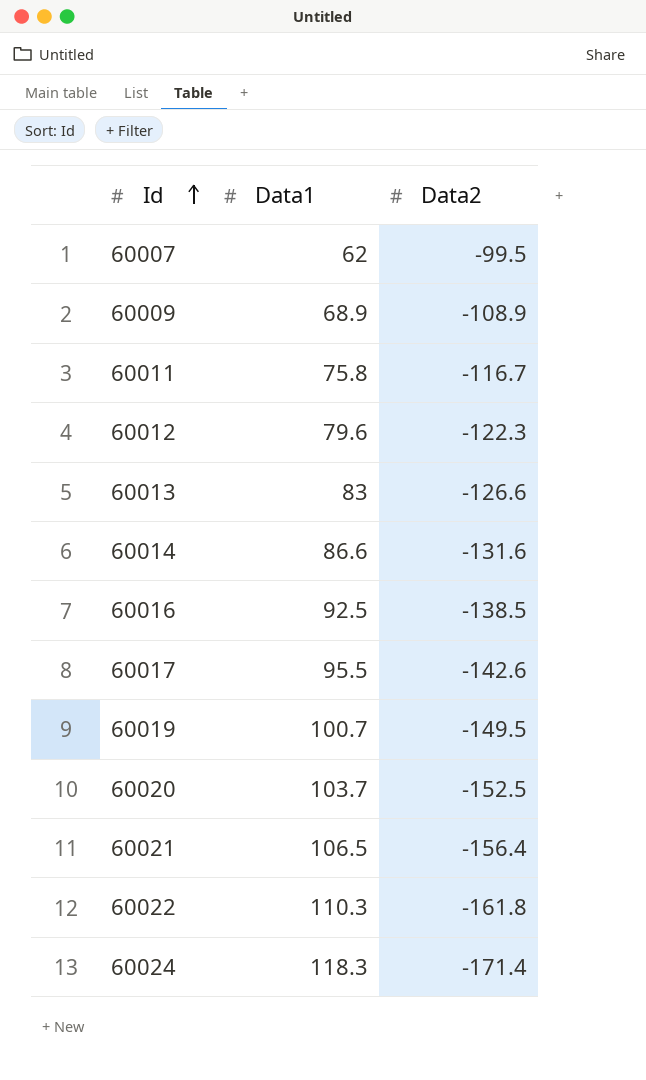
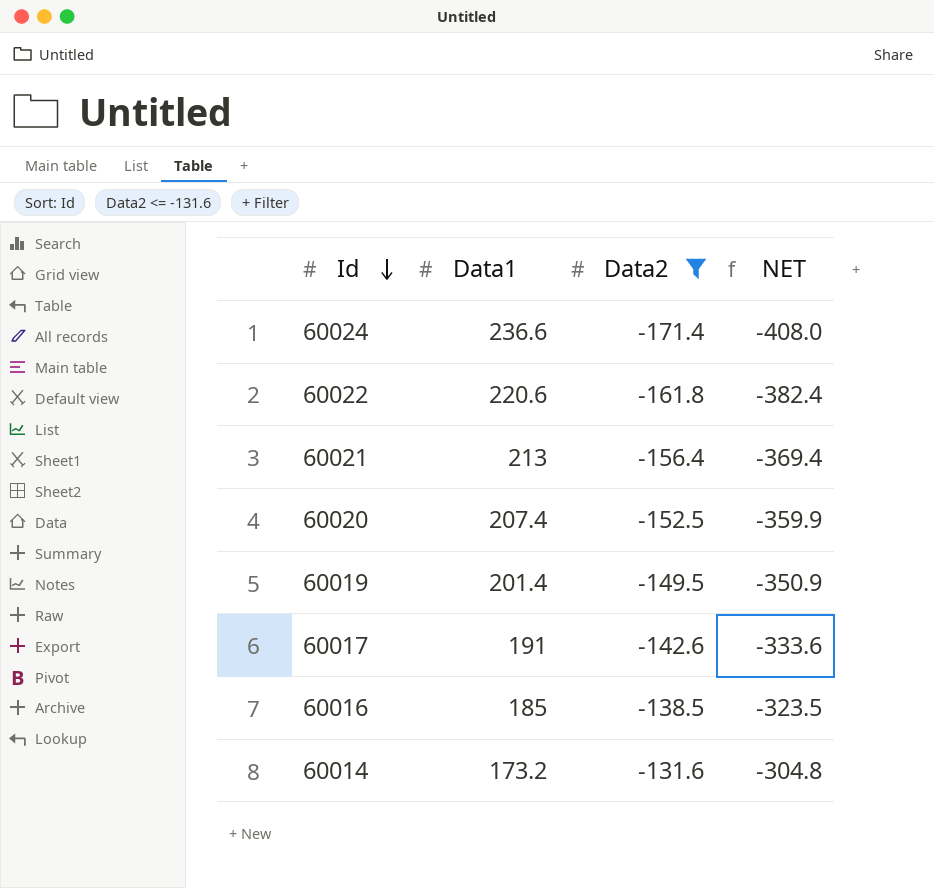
filter: none -> Data2 <= -131.6
row order: Id ascending -> Id descending
column NET | formula: none -> [Data2] - [Data1]
60024 | Data1: 118.3 -> 236.6
60022 | Data1: 110.3 -> 220.6
60021 | Data1: 106.5 -> 213
60020 | Data1: 103.7 -> 207.4
60019 | Data1: 100.7 -> 201.4
60017 | Data1: 95.5 -> 191
60016 | Data1: 92.5 -> 185
60014 | Data1: 86.6 -> 173.2

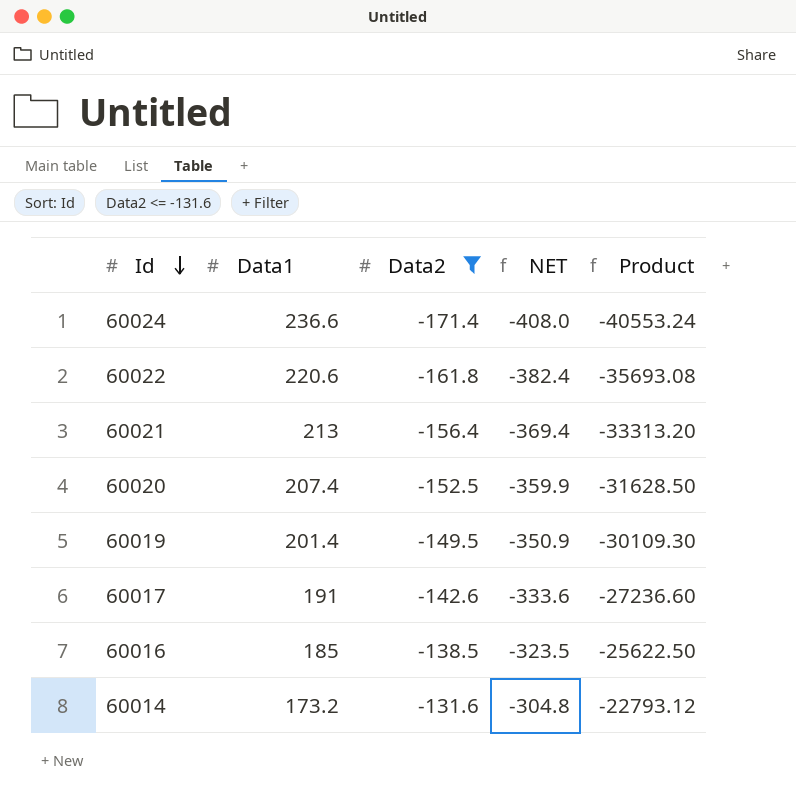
column Product | formula: none -> [Data1] * [Data2]

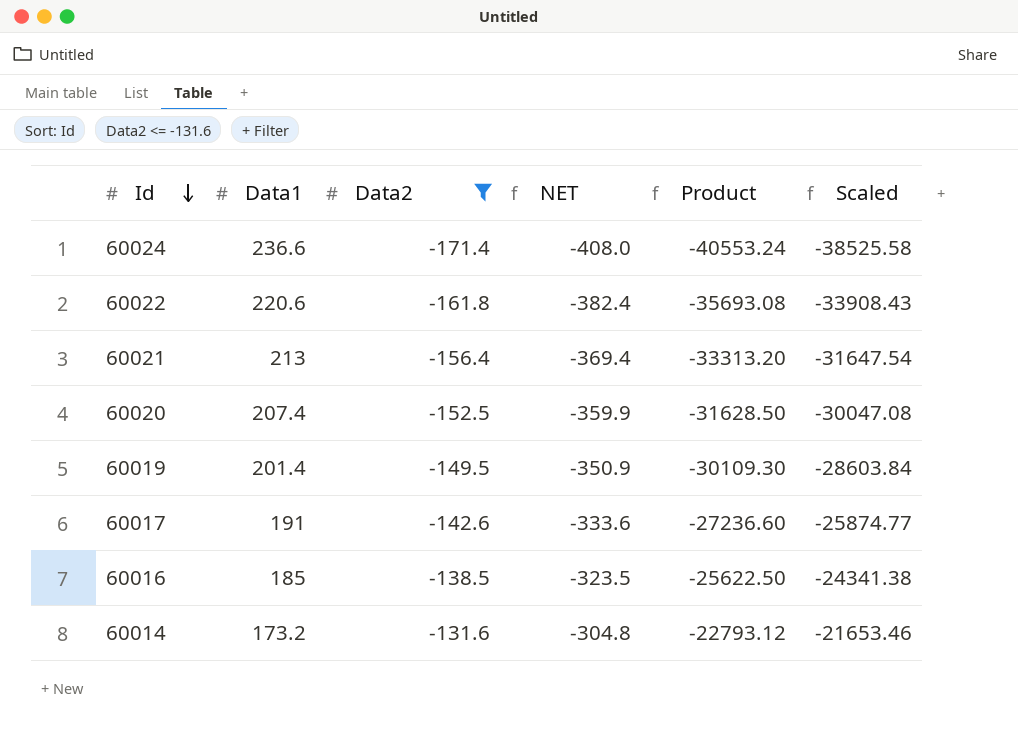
column Scaled | formula: none -> [Product] * 0.95

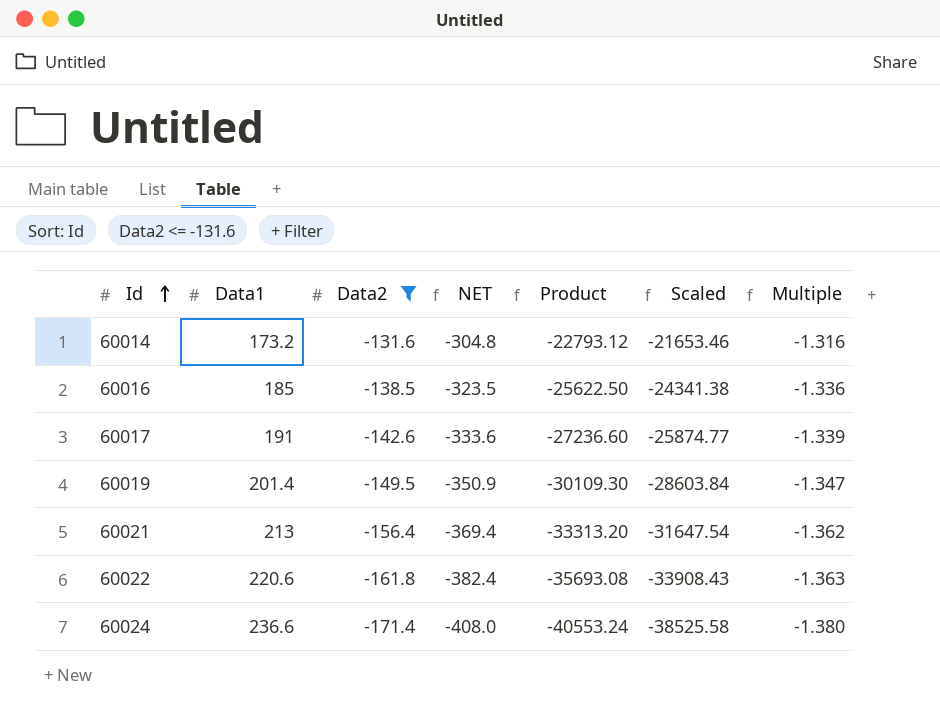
row order: Id descending -> Id ascending
column Multiple | formula: none -> [Data1] / [Data2]
row 60020: 207.4 | -152.5 | -359.9 | -31628.50 | -30047.08 -> none

